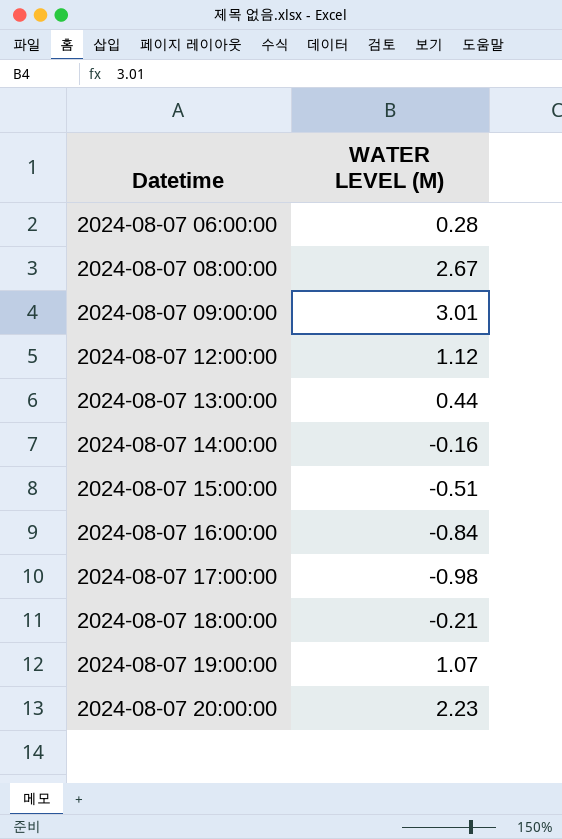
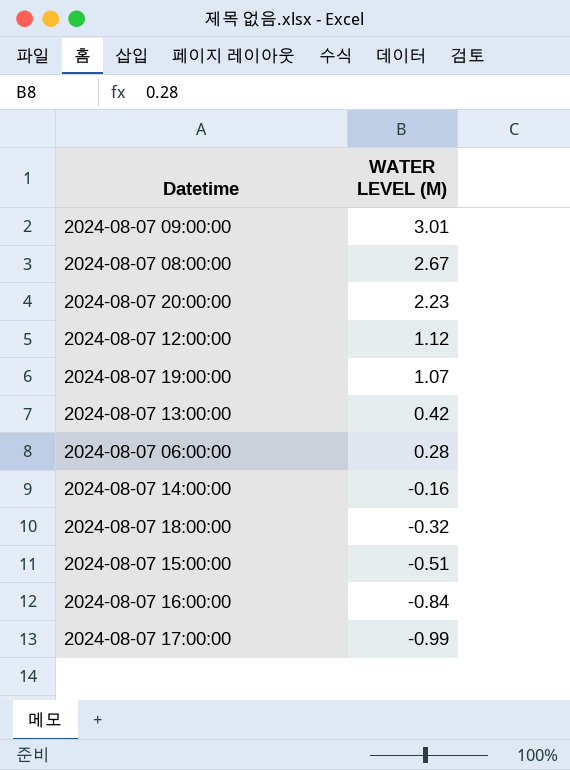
row order: Datetime ascending -> WATER LEVEL (M) descending
2024-08-07 13:00:00 | WATER LEVEL (M): 0.44 -> 0.42
2024-08-07 18:00:00 | WATER LEVEL (M): -0.21 -> -0.32
2024-08-07 17:00:00 | WATER LEVEL (M): -0.98 -> -0.99

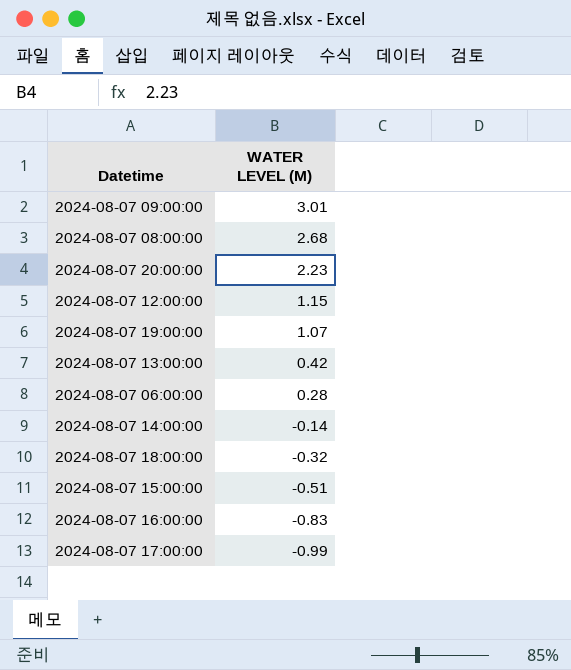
2024-08-07 08:00:00 | WATER LEVEL (M): 2.67 -> 2.68
2024-08-07 12:00:00 | WATER LEVEL (M): 1.12 -> 1.15
2024-08-07 14:00:00 | WATER LEVEL (M): -0.16 -> -0.14
2024-08-07 16:00:00 | WATER LEVEL (M): -0.84 -> -0.83

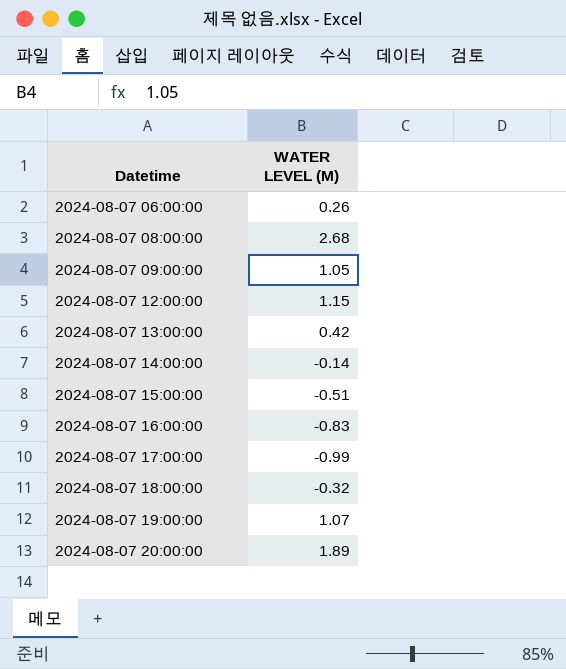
row order: WATER LEVEL (M) descending -> Datetime ascending
2024-08-07 06:00:00 | WATER LEVEL (M): 0.28 -> 0.26
2024-08-07 09:00:00 | WATER LEVEL (M): 3.01 -> 1.05
2024-08-07 20:00:00 | WATER LEVEL (M): 2.23 -> 1.89

